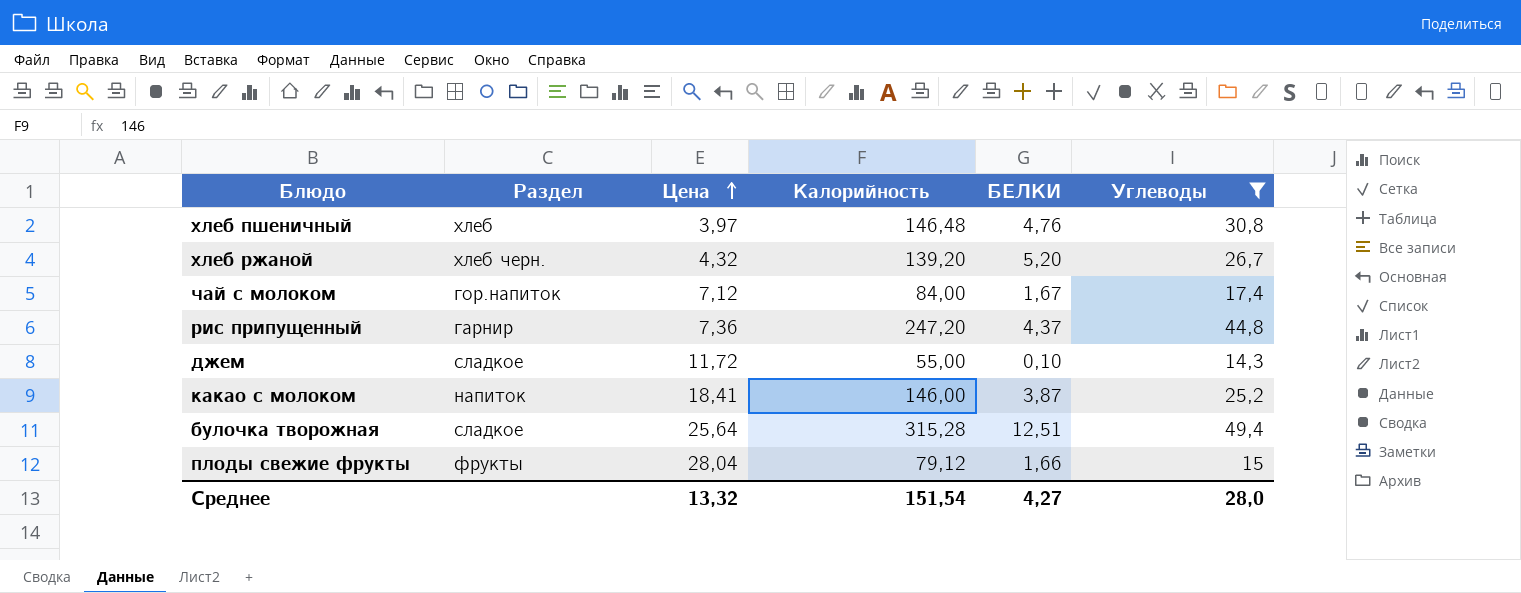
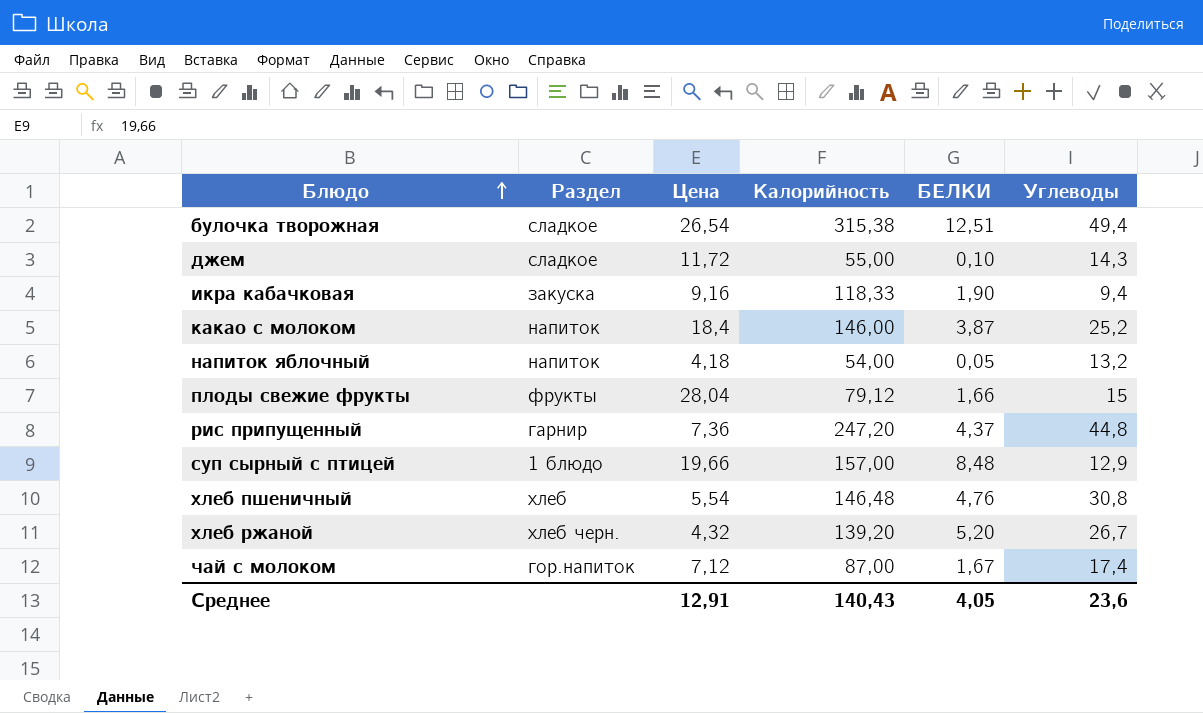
filter: Углеводы >= 14,3 -> none
row order: Цена ascending -> Блюдо ascending
булочка творожная | Цена: 25,64 -> 26,54
булочка творожная | Калорийность: 315,28 -> 315,38
какао с молоком | Цена: 18,41 -> 18,4
хлеб пшеничный | Цена: 3,97 -> 5,54
чай с молоком | Калорийность: 84,00 -> 87,00
Среднее | Цена: 13,32 -> 12,91
Среднее | Калорийность: 151,54 -> 140,43
Среднее | БЕЛКИ: 4,27 -> 4,05
Среднее | Углеводы: 28,0 -> 23,6

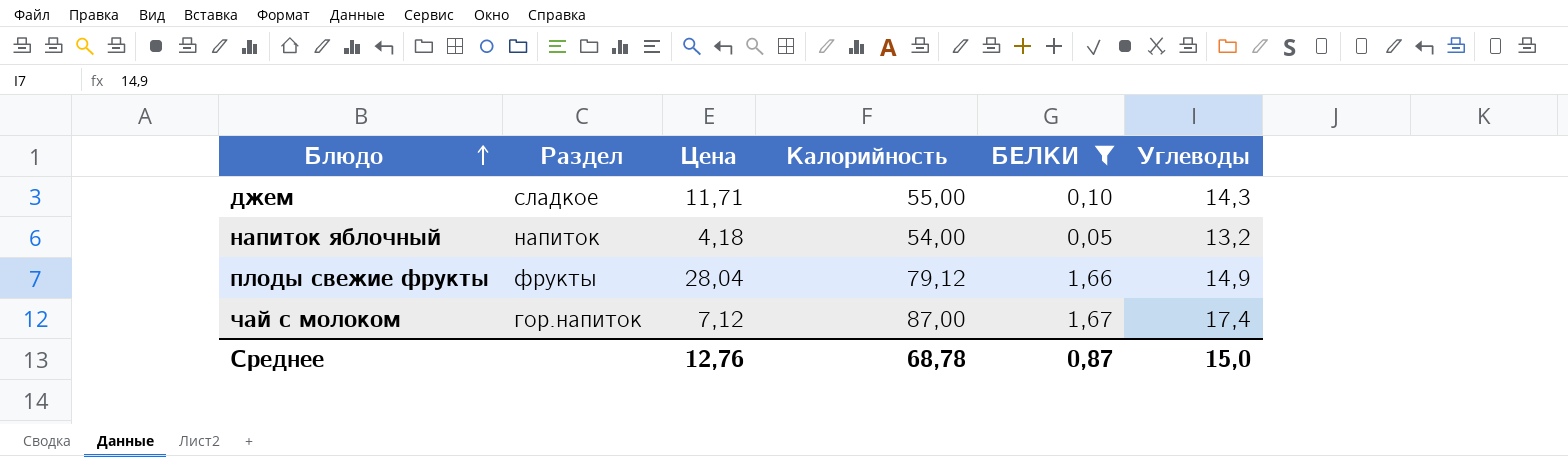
filter: none -> БЕЛКИ <= 1,67
джем | Цена: 11,72 -> 11,71
плоды свежие фрукты | Углеводы: 15 -> 14,9
Среднее | Цена: 12,91 -> 12,76
Среднее | Калорийность: 140,43 -> 68,78
Среднее | БЕЛКИ: 4,05 -> 0,87
Среднее | Углеводы: 23,6 -> 15,0

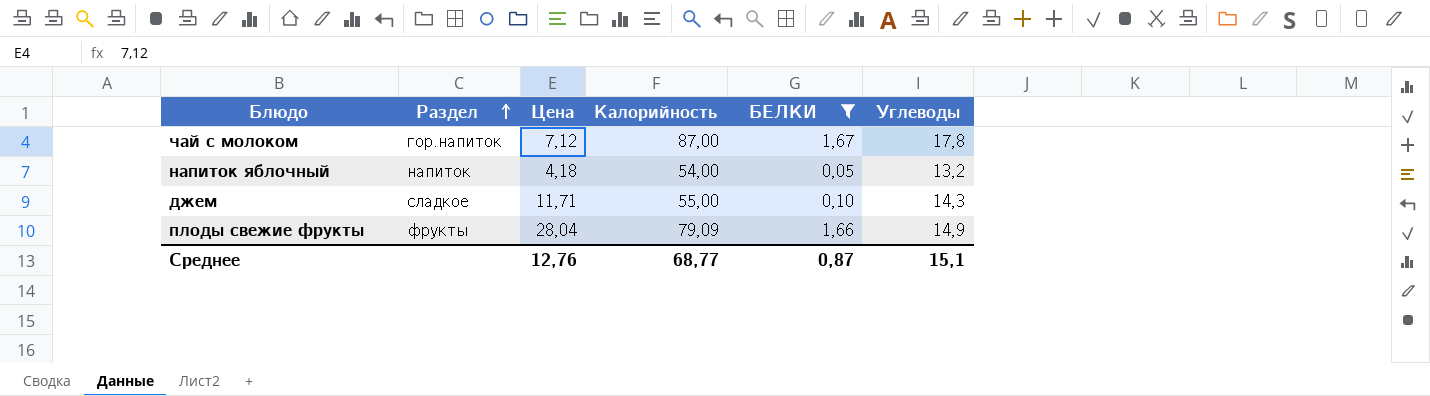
row order: Блюдо ascending -> Раздел ascending
чай с молоком | Углеводы: 17,4 -> 17,8
плоды свежие фрукты | Калорийность: 79,12 -> 79,09
Среднее | Калорийность: 68,78 -> 68,77
Среднее | Углеводы: 15,0 -> 15,1

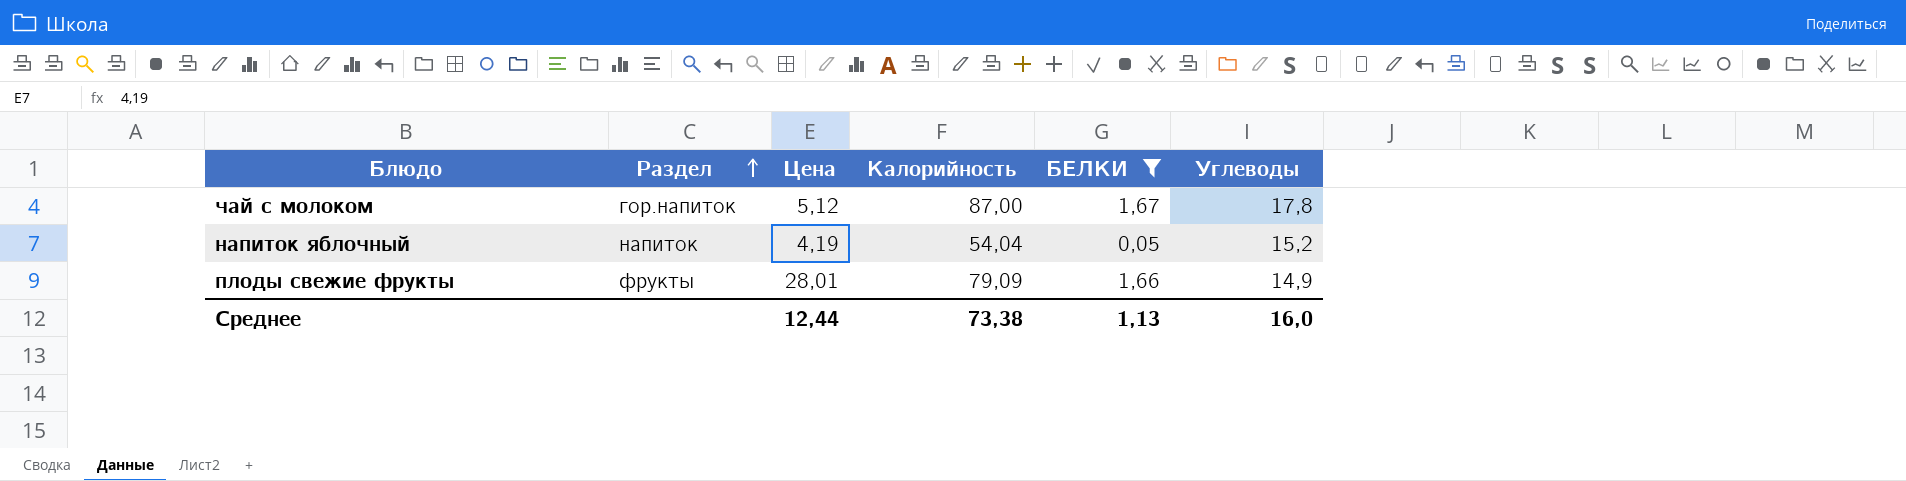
row джем: сладкое | 11,71 | 55,00 | 0,10 | 14,3 -> none
чай с молоком | Цена: 7,12 -> 5,12
напиток яблочный | Цена: 4,18 -> 4,19
напиток яблочный | Калорийность: 54,00 -> 54,04
напиток яблочный | Углеводы: 13,2 -> 15,2
плоды свежие фрукты | Цена: 28,04 -> 28,01
Среднее | Цена: 12,76 -> 12,44
Среднее | Калорийность: 68,77 -> 73,38
Среднее | БЕЛКИ: 0,87 -> 1,13
Среднее | Углеводы: 15,1 -> 16,0

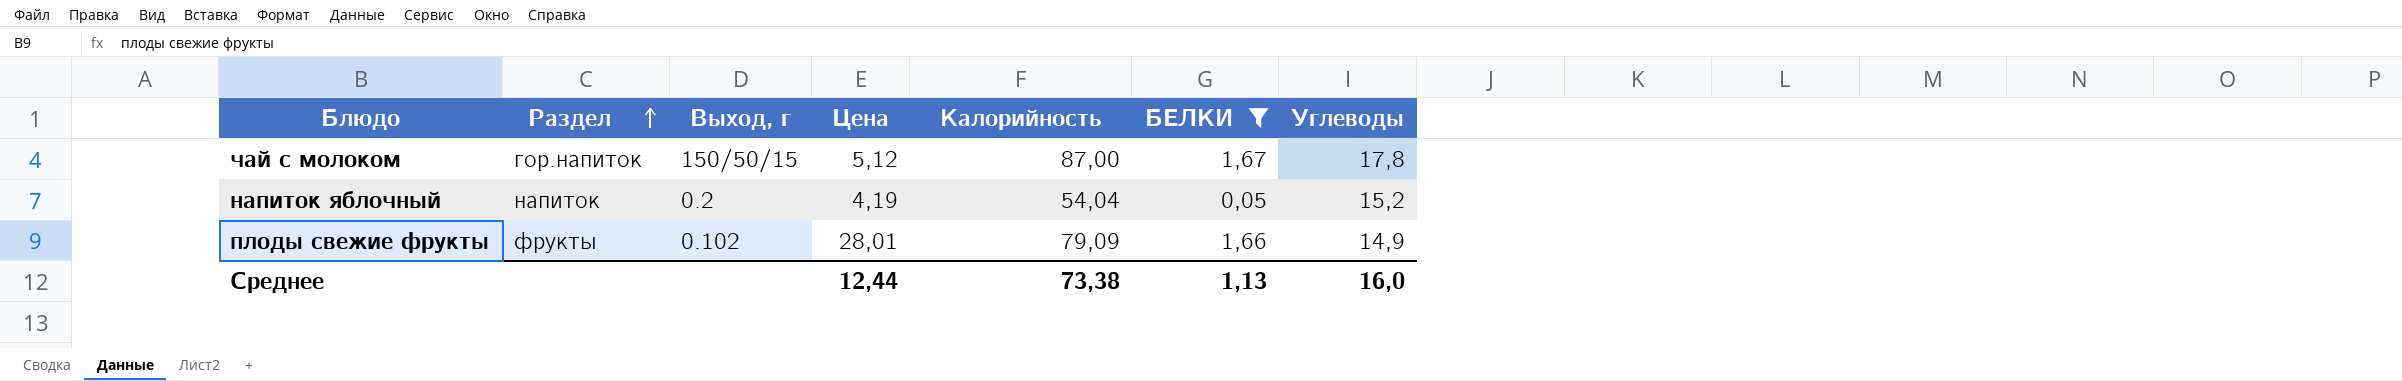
column Выход, г | position: none -> 3

